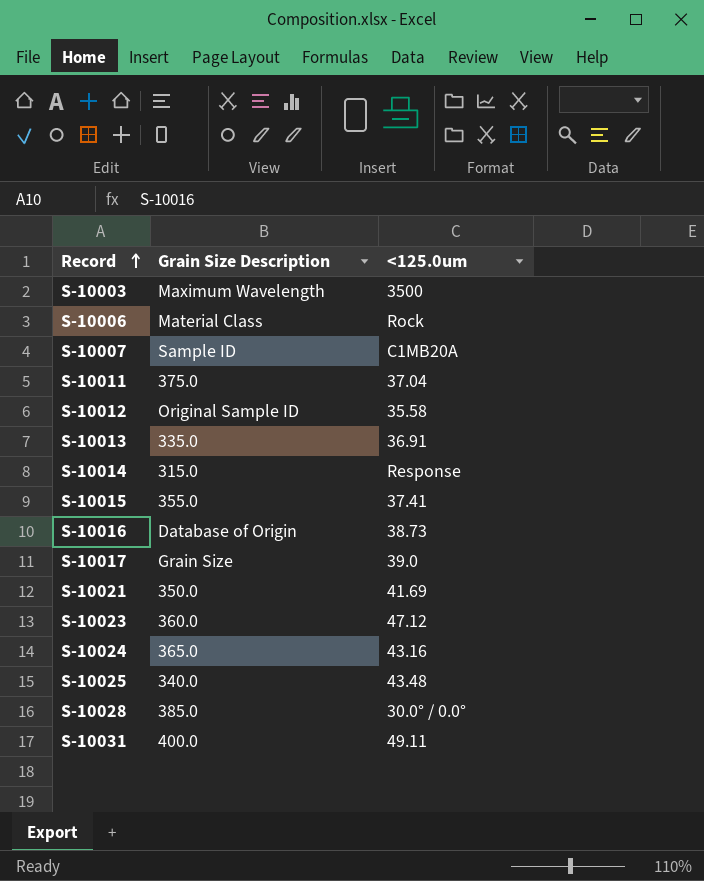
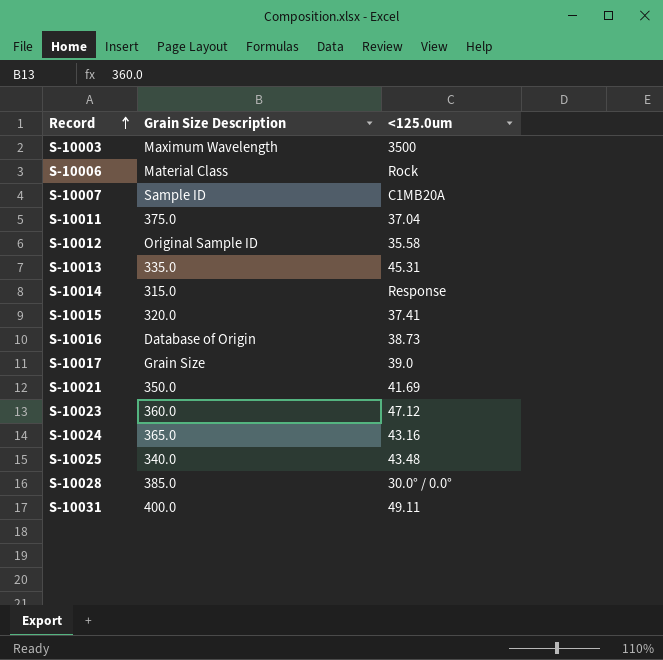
S-10013 | <125.0um: 36.91 -> 45.31
S-10015 | Grain Size Description: 355.0 -> 320.0

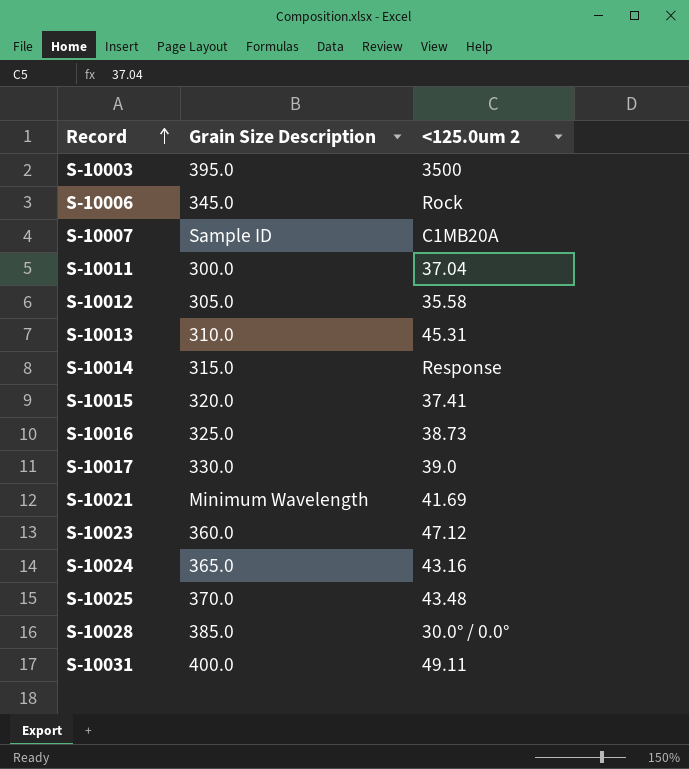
column name: <125.0um -> <125.0um 2
S-10003 | Grain Size Description: Maximum Wavelength -> 395.0
S-10006 | Grain Size Description: Material Class -> 345.0
S-10011 | Grain Size Description: 375.0 -> 300.0
S-10012 | Grain Size Description: Original Sample ID -> 305.0
S-10013 | Grain Size Description: 335.0 -> 310.0
S-10016 | Grain Size Description: Database of Origin -> 325.0
S-10017 | Grain Size Description: Grain Size -> 330.0
S-10021 | Grain Size Description: 350.0 -> Minimum Wavelength
S-10025 | Grain Size Description: 340.0 -> 370.0

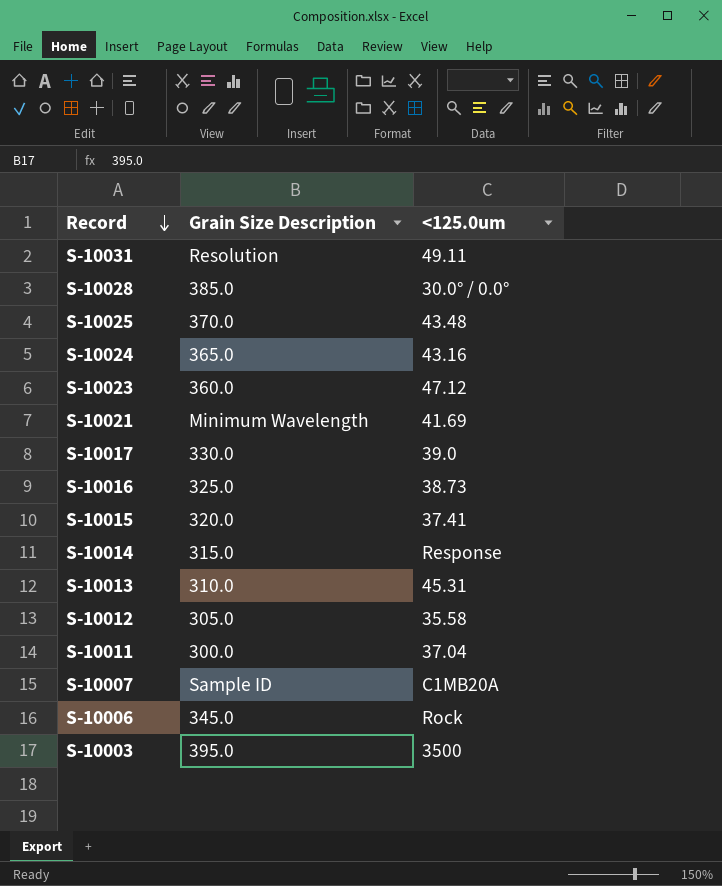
row order: Record ascending -> Record descending
column name: <125.0um 2 -> <125.0um
S-10031 | Grain Size Description: 400.0 -> Resolution

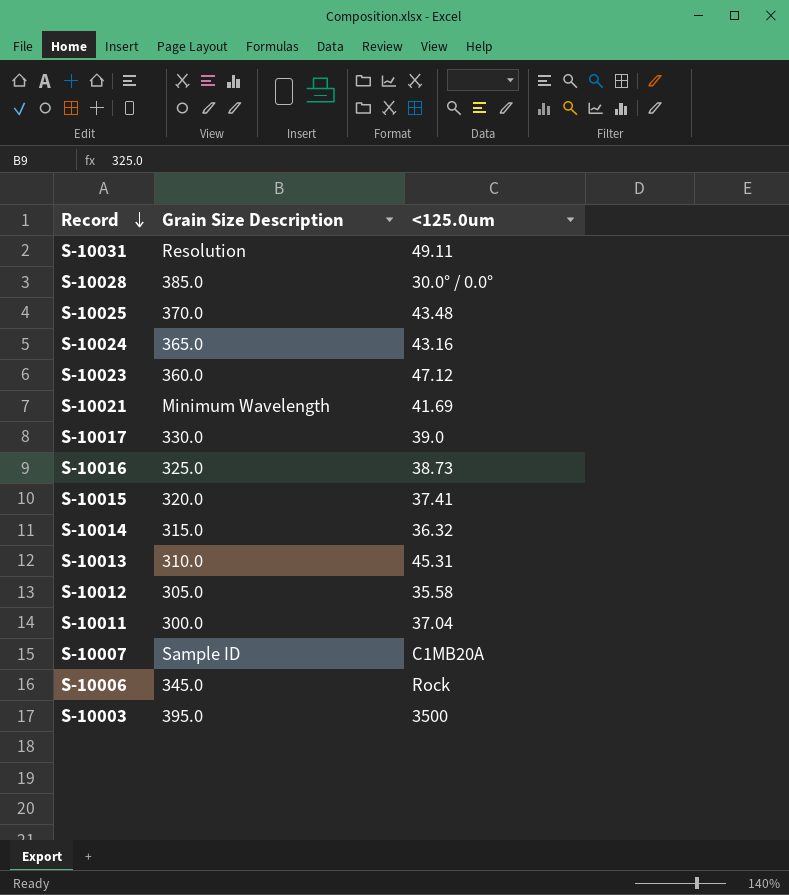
S-10014 | <125.0um: Response -> 36.32

